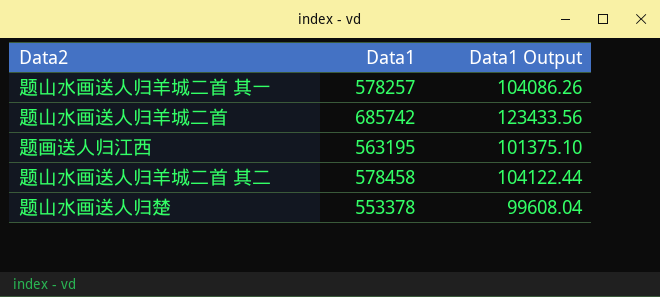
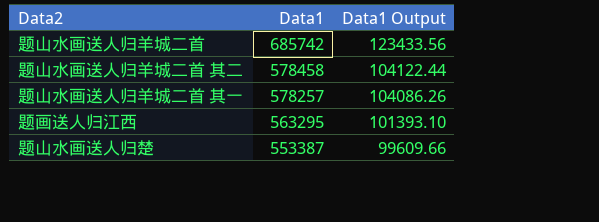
row order: none -> Data1 descending
题画送人归江西 | Data1: 563195 -> 563295
题画送人归江西 | Data1 Output: 101375.10 -> 101393.10
题山水画送人归楚 | Data1: 553378 -> 553387
题山水画送人归楚 | Data1 Output: 99608.04 -> 99609.66

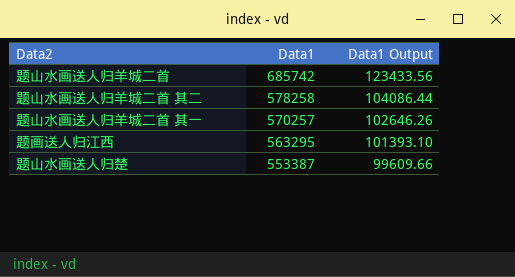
题山水画送人归羊城二首 其二 | Data1: 578458 -> 578258
题山水画送人归羊城二首 其二 | Data1 Output: 104122.44 -> 104086.44
题山水画送人归羊城二首 其一 | Data1: 578257 -> 570257
题山水画送人归羊城二首 其一 | Data1 Output: 104086.26 -> 102646.26

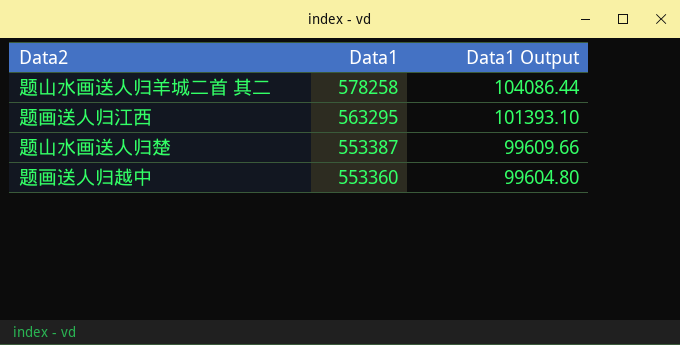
row 题山水画送人归羊城二首: 685742 | 123433.56 -> none
row 题山水画送人归羊城二首 其一: 570257 | 102646.26 -> none
row 题画送人归越中: none -> 553360 | 99604.80

